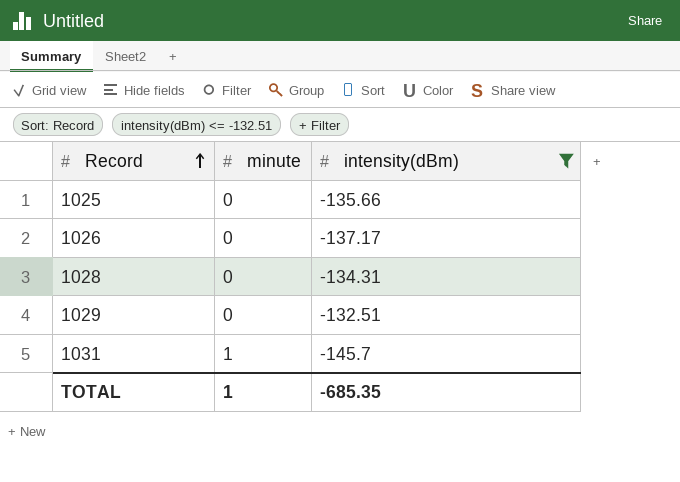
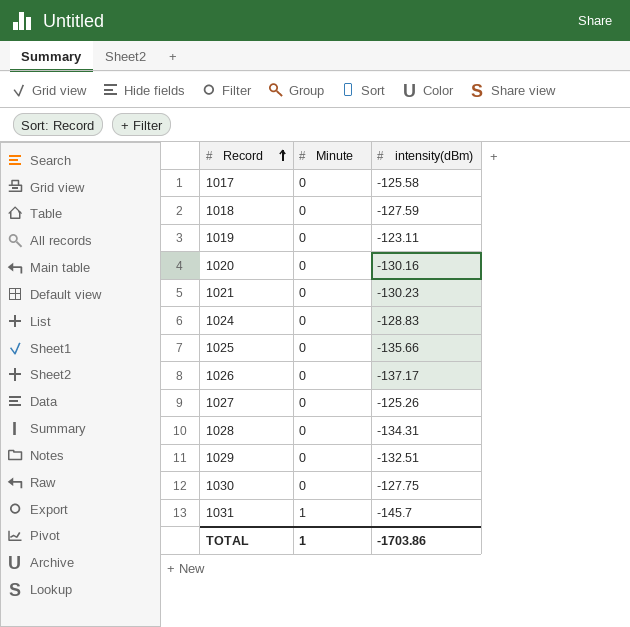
filter: intensity(dBm) <= -132.51 -> none
column name: minute -> Minute
TOTAL | intensity(dBm): -685.35 -> -1703.86

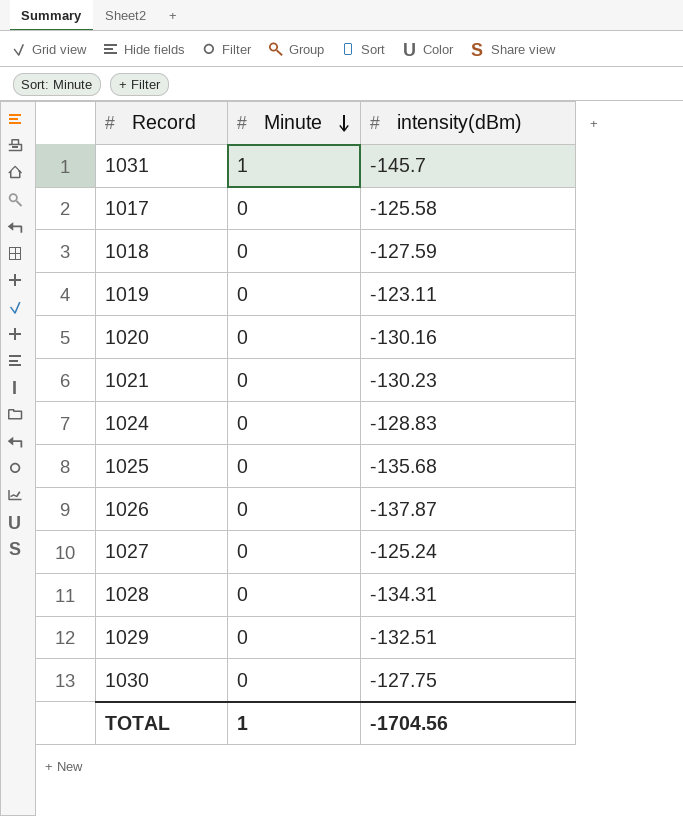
row order: Record ascending -> Minute descending
1025 | intensity(dBm): -135.66 -> -135.68
1026 | intensity(dBm): -137.17 -> -137.87
1027 | intensity(dBm): -125.26 -> -125.24
TOTAL | intensity(dBm): -1703.86 -> -1704.56

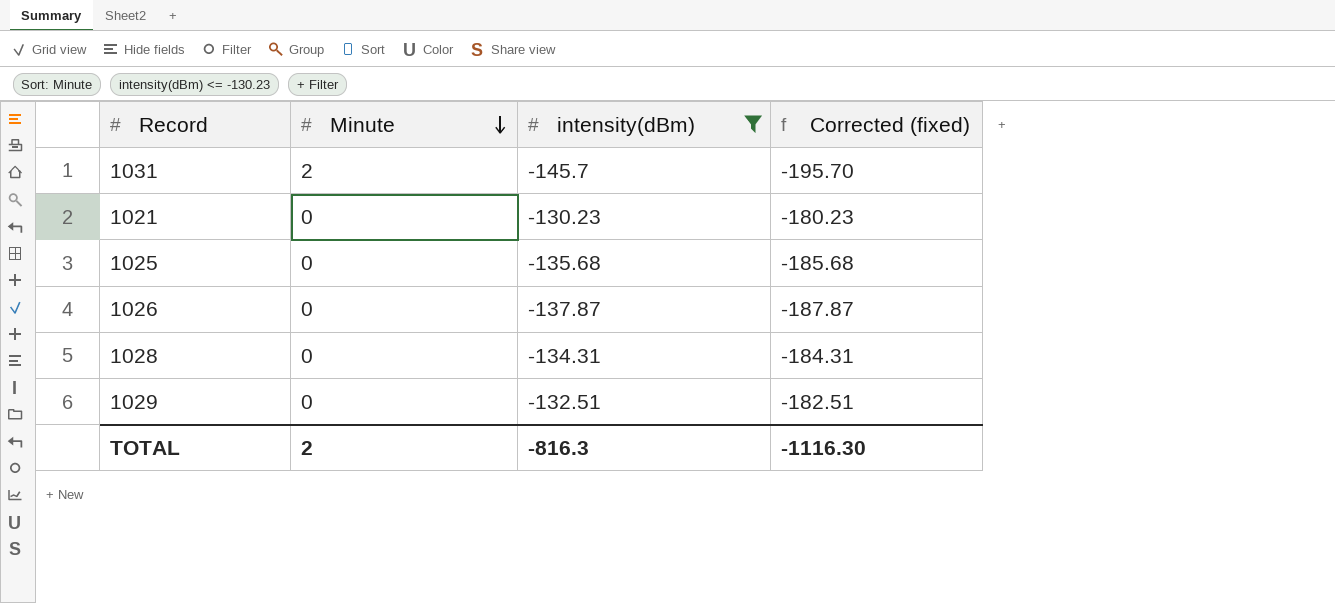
filter: none -> intensity(dBm) <= -130.23
column Corrected (fixed) | formula: none -> [intensity(dBm)] - 50
1031 | Minute: 1 -> 2
TOTAL | Minute: 1 -> 2
TOTAL | intensity(dBm): -1704.56 -> -816.3

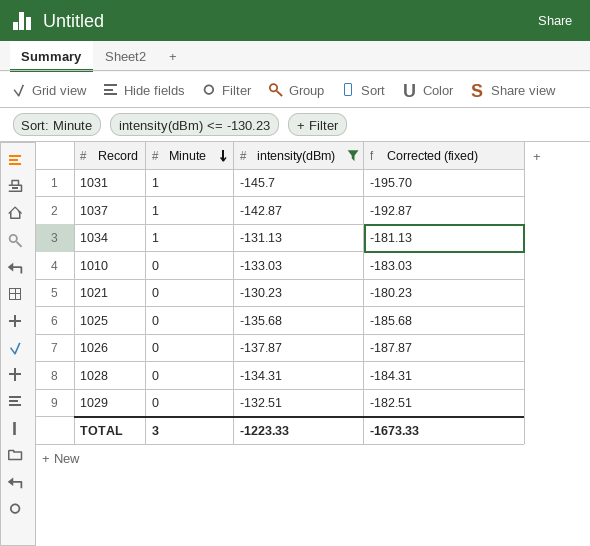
1031 | Minute: 2 -> 1
row 1037: none -> 1 | -142.87 | -192.87
row 1034: none -> 1 | -131.13 | -181.13
row 1010: none -> 0 | -133.03 | -183.03
TOTAL | Minute: 2 -> 3
TOTAL | intensity(dBm): -816.3 -> -1223.33
TOTAL | Corrected (fixed): -1116.30 -> -1673.33

